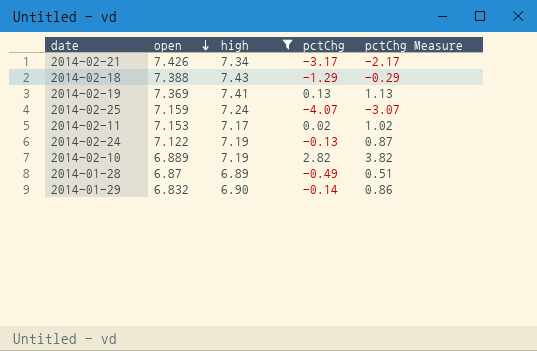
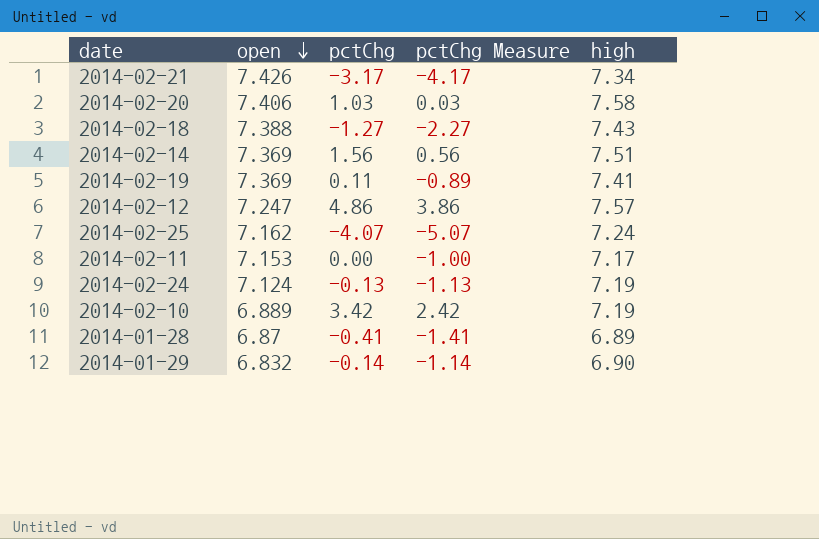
filter: high <= 7.43 -> none
column pctChg Measure | formula: [pctChg] + 1 -> [pctChg] - 1
column high | position: 3 -> 5
2014-02-18 | pctChg: -1.29 -> -1.27
2014-02-19 | pctChg: 0.13 -> 0.11
2014-02-25 | open: 7.159 -> 7.162
2014-02-11 | pctChg: 0.02 -> 0.00
2014-02-24 | open: 7.122 -> 7.124
2014-02-10 | pctChg: 2.82 -> 3.42
2014-01-28 | pctChg: -0.49 -> -0.41

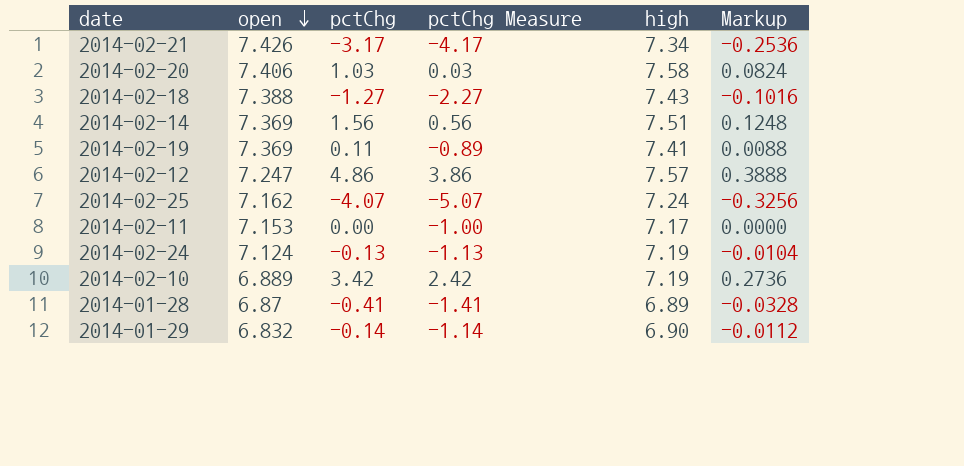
column Markup | formula: none -> [pctChg] * 0.08

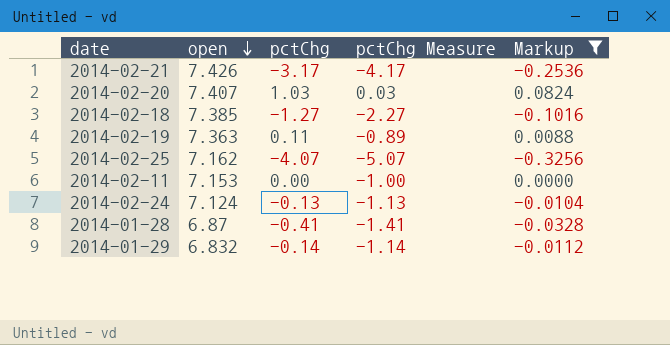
filter: none -> Markup <= 0.0824
column high | position: 5 -> none
2014-02-20 | open: 7.406 -> 7.407
2014-02-18 | open: 7.388 -> 7.385
2014-02-19 | open: 7.369 -> 7.363

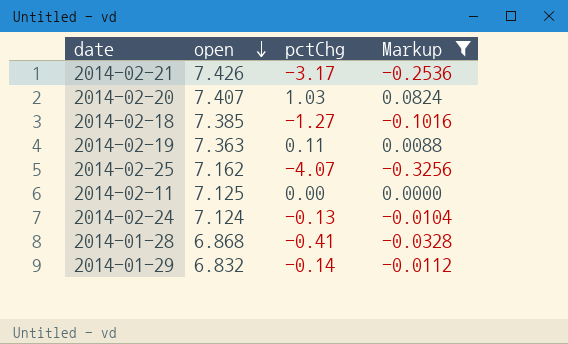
column pctChg Measure | formula: [pctChg] - 1 -> none
2014-02-11 | open: 7.153 -> 7.125
2014-01-28 | open: 6.87 -> 6.868

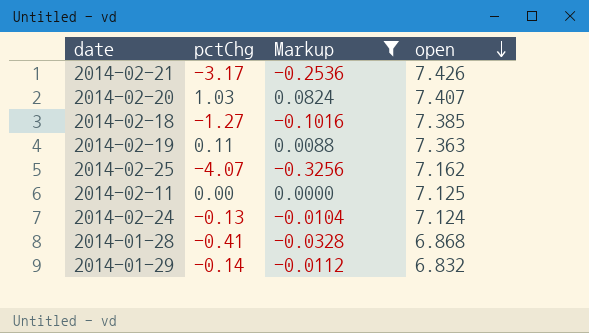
column open | position: 2 -> 4

